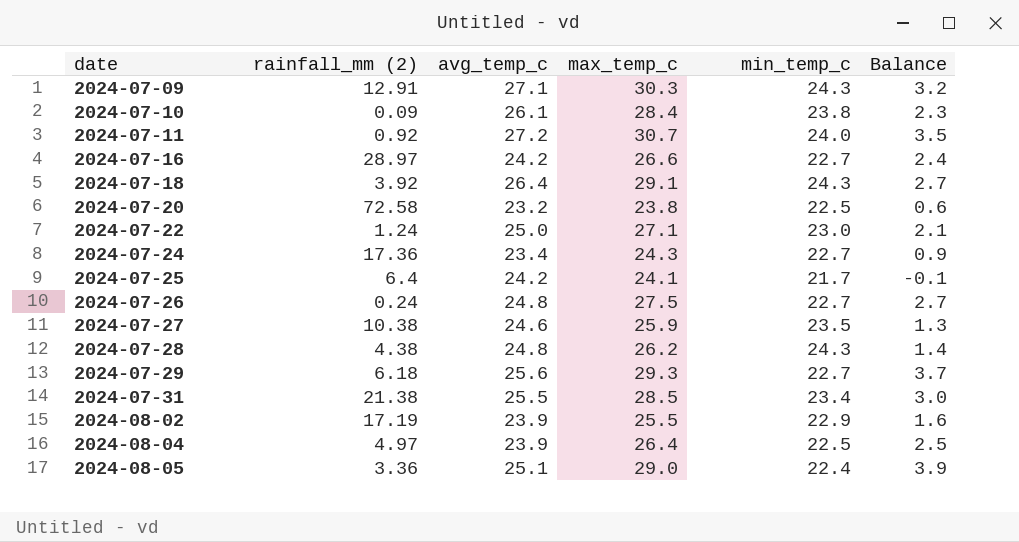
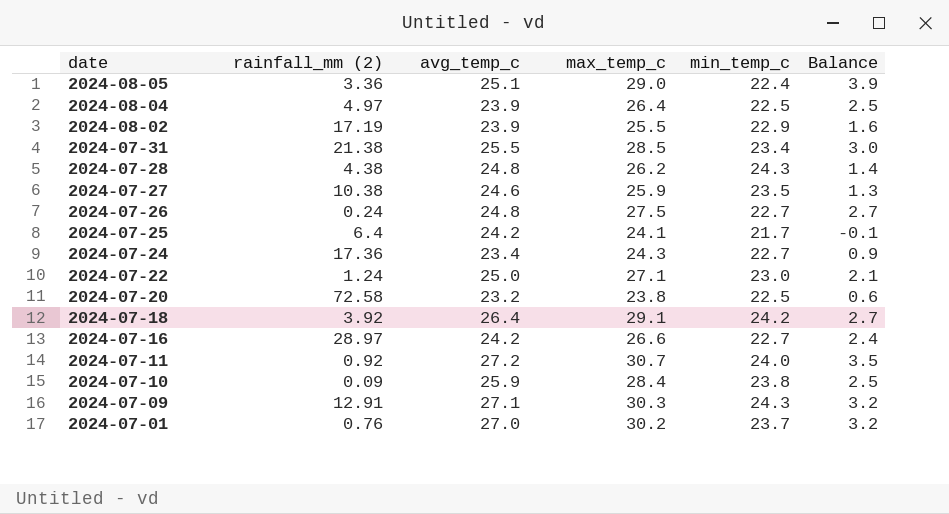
row order: date ascending -> date descending
row 2024-07-29: 6.18 | 25.6 | 29.3 | 22.7 | 3.7 -> none
2024-07-18 | min_temp_c: 24.3 -> 24.2
2024-07-10 | avg_temp_c: 26.1 -> 25.9
2024-07-10 | Balance: 2.3 -> 2.5
row 2024-07-01: none -> 0.76 | 27.0 | 30.2 | 23.7 | 3.2

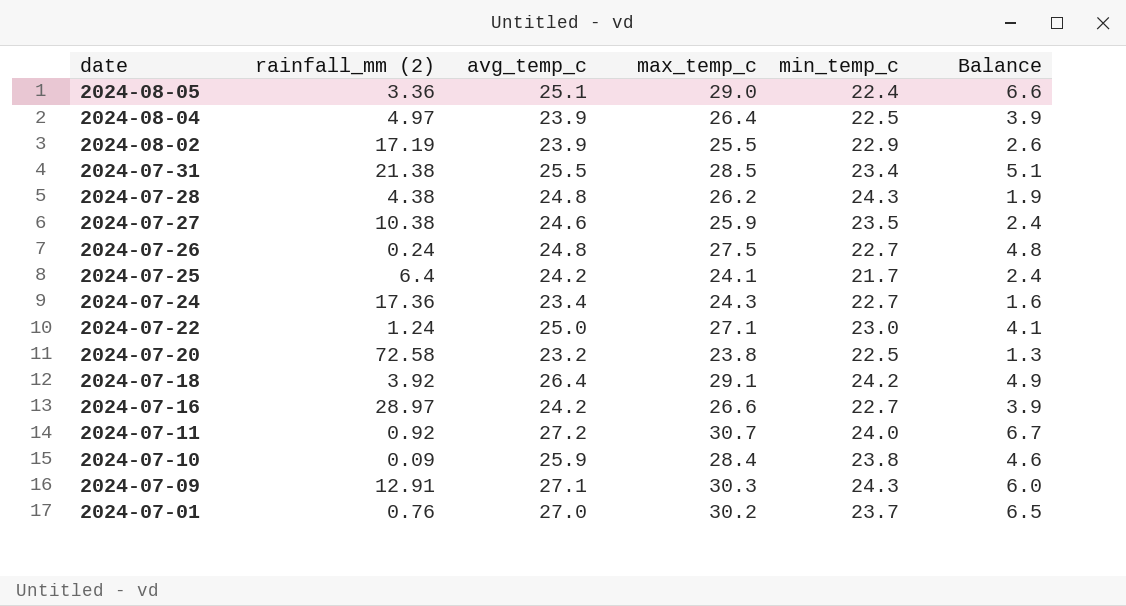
column Balance | formula: [max_temp_c] - [avg_temp_c] -> [max_temp_c] - [min_temp_c]

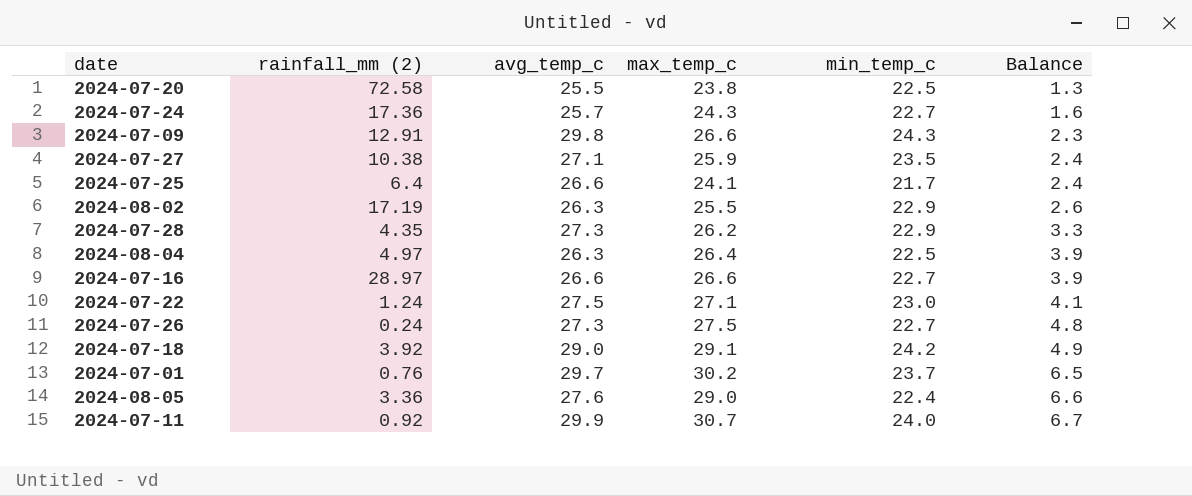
row order: date descending -> Balance ascending
row 2024-07-31: 21.38 | 25.5 | 28.5 | 23.4 | 5.1 -> none
row 2024-07-10: 0.09 | 25.9 | 28.4 | 23.8 | 4.6 -> none
2024-07-20 | avg_temp_c: 23.2 -> 25.5
2024-07-24 | avg_temp_c: 23.4 -> 25.7
2024-07-09 | avg_temp_c: 27.1 -> 29.8
2024-07-09 | max_temp_c: 30.3 -> 26.6
2024-07-09 | Balance: 6.0 -> 2.3
2024-07-27 | avg_temp_c: 24.6 -> 27.1
2024-07-25 | avg_temp_c: 24.2 -> 26.6
2024-08-02 | avg_temp_c: 23.9 -> 26.3
2024-07-28 | rainfall_mm (2): 4.38 -> 4.35
2024-07-28 | avg_temp_c: 24.8 -> 27.3
2024-07-28 | min_temp_c: 24.3 -> 22.9
2024-07-28 | Balance: 1.9 -> 3.3
2024-08-04 | avg_temp_c: 23.9 -> 26.3
2024-07-16 | avg_temp_c: 24.2 -> 26.6
2024-07-22 | avg_temp_c: 25.0 -> 27.5
2024-07-26 | avg_temp_c: 24.8 -> 27.3
2024-07-18 | avg_temp_c: 26.4 -> 29.0
2024-07-01 | avg_temp_c: 27.0 -> 29.7
2024-08-05 | avg_temp_c: 25.1 -> 27.6
2024-07-11 | avg_temp_c: 27.2 -> 29.9

